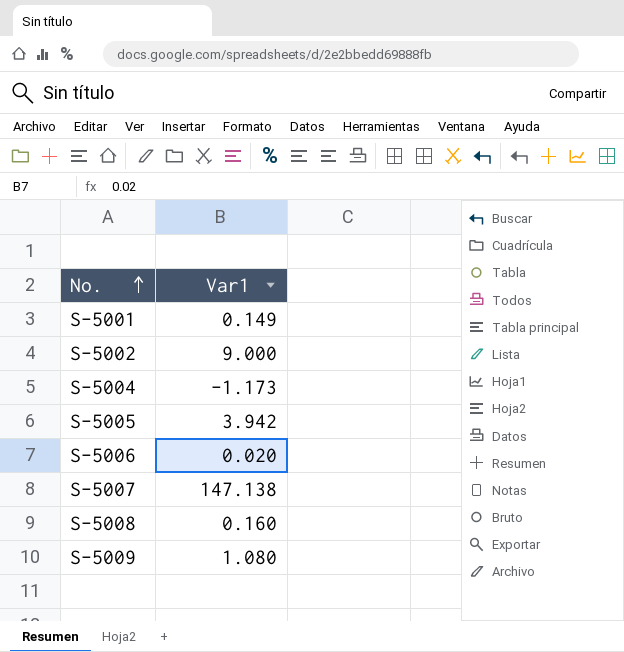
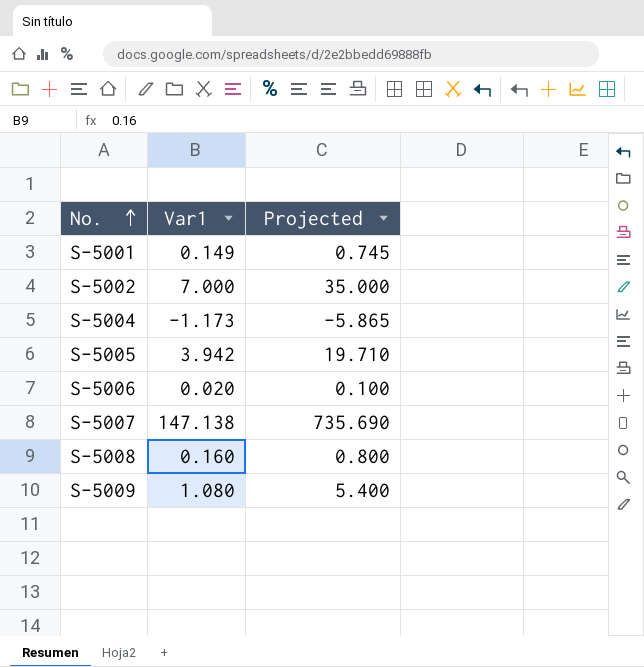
column Projected | formula: none -> [Var1] * 5
S-5002 | Var1: 9.000 -> 7.000

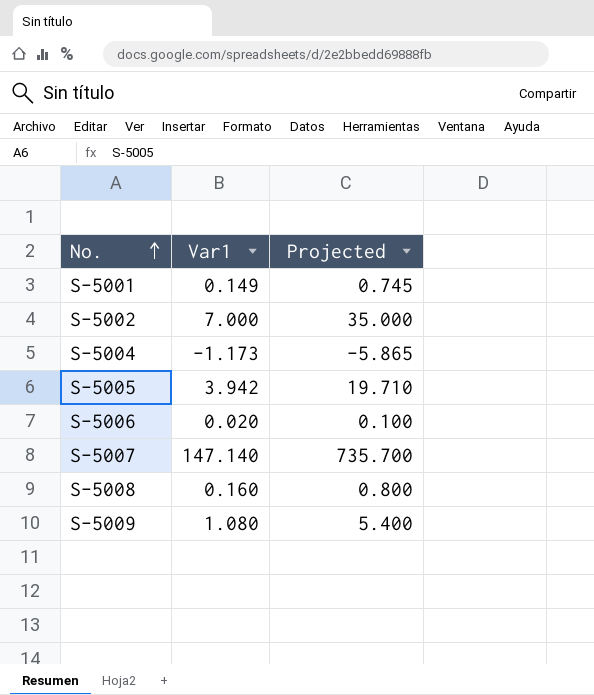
S-5007 | Var1: 147.138 -> 147.140
S-5007 | Projected: 735.690 -> 735.700

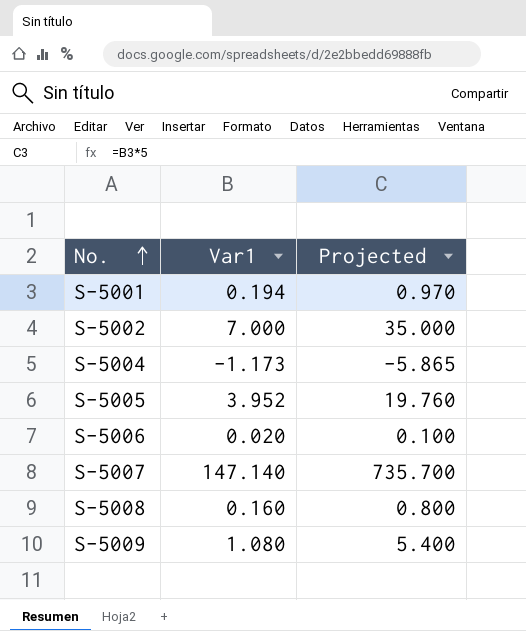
S-5001 | Var1: 0.149 -> 0.194
S-5001 | Projected: 0.745 -> 0.970
S-5005 | Var1: 3.942 -> 3.952
S-5005 | Projected: 19.710 -> 19.760

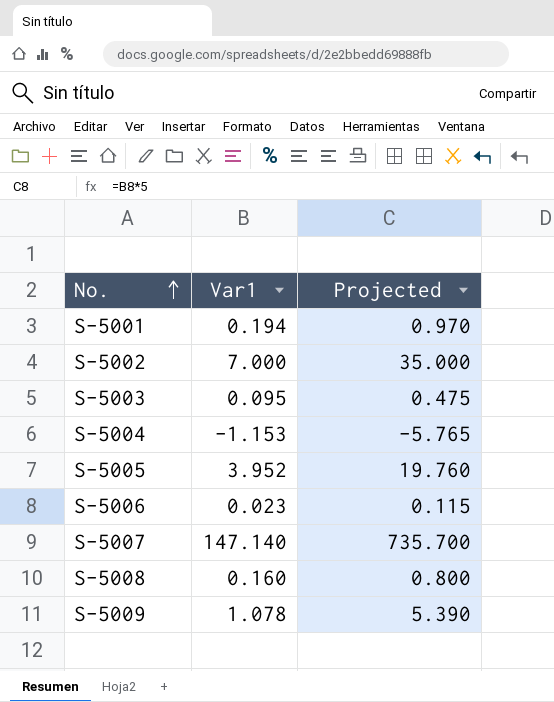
row S-5003: none -> 0.095 | 0.475
S-5004 | Var1: -1.173 -> -1.153
S-5004 | Projected: -5.865 -> -5.765
S-5006 | Var1: 0.020 -> 0.023
S-5006 | Projected: 0.100 -> 0.115
S-5009 | Var1: 1.080 -> 1.078
S-5009 | Projected: 5.400 -> 5.390

